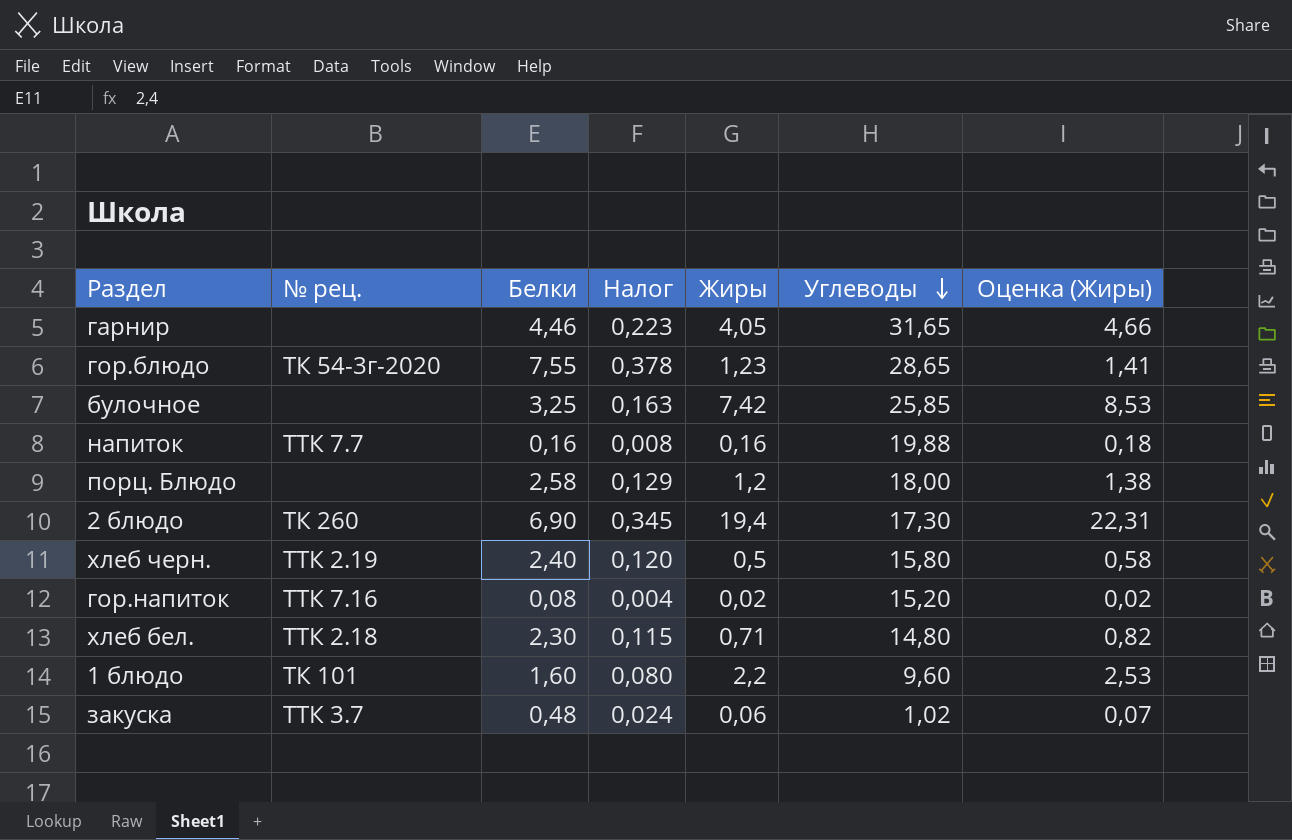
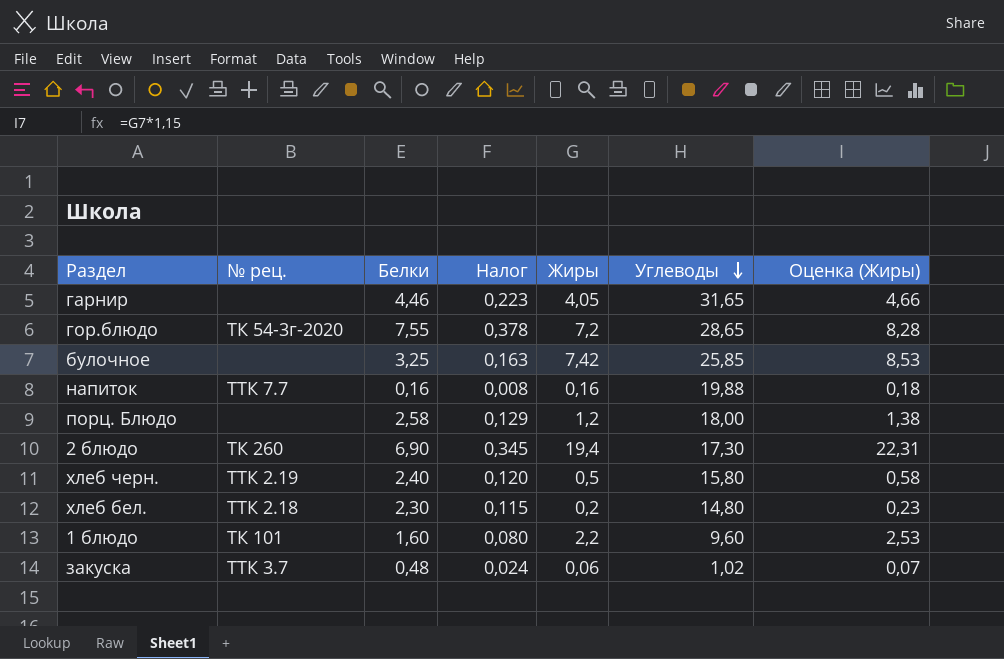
row гор.напиток: ТТК 7.16 | 0,08 | 0,004 | 0,02 | 15,20 | 0,02 -> none
гор.блюдо | Жиры: 1,23 -> 7,2
гор.блюдо | Оценка (Жиры): 1,41 -> 8,28
хлеб бел. | Жиры: 0,71 -> 0,2
хлеб бел. | Оценка (Жиры): 0,82 -> 0,23

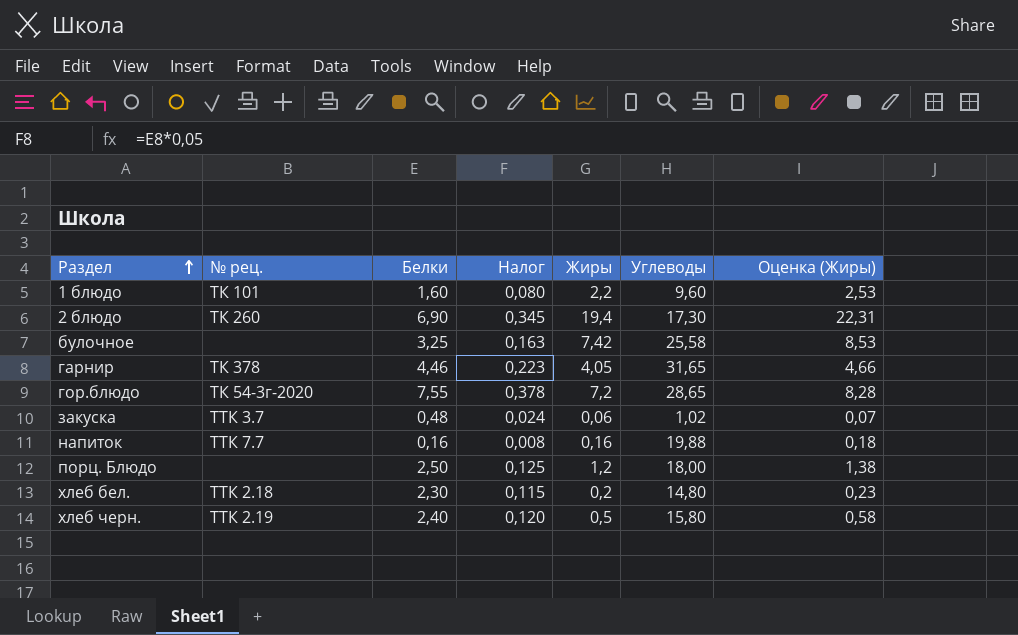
row order: Углеводы descending -> Раздел ascending
булочное | Углеводы: 25,85 -> 25,58
гарнир | № рец.: none -> ТК 378
порц. Блюдо | Белки: 2,58 -> 2,50
порц. Блюдо | Налог: 0,129 -> 0,125

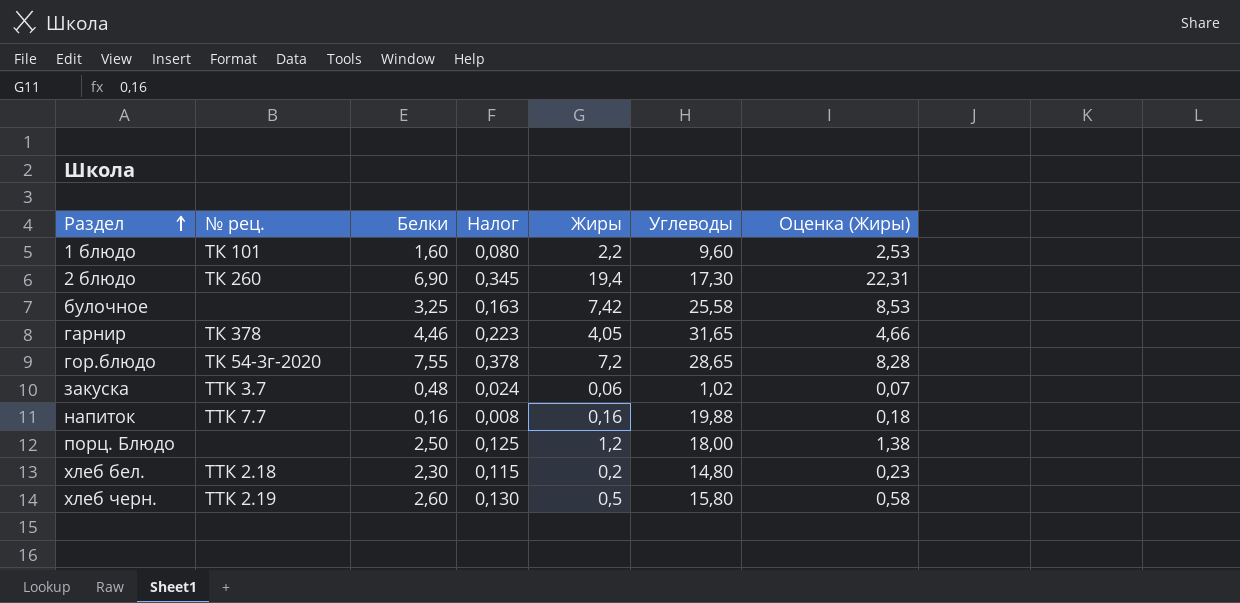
хлеб черн. | Белки: 2,40 -> 2,60
хлеб черн. | Налог: 0,120 -> 0,130

